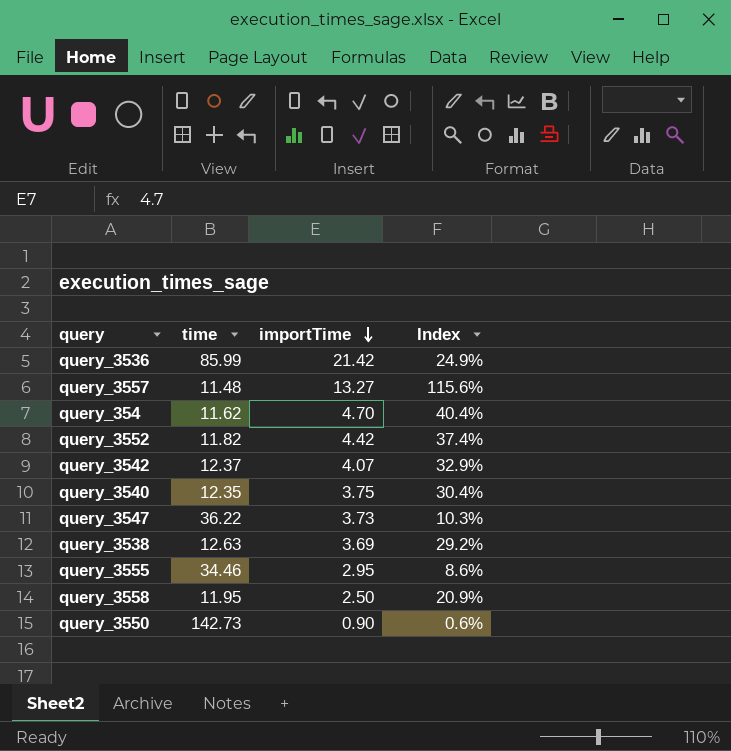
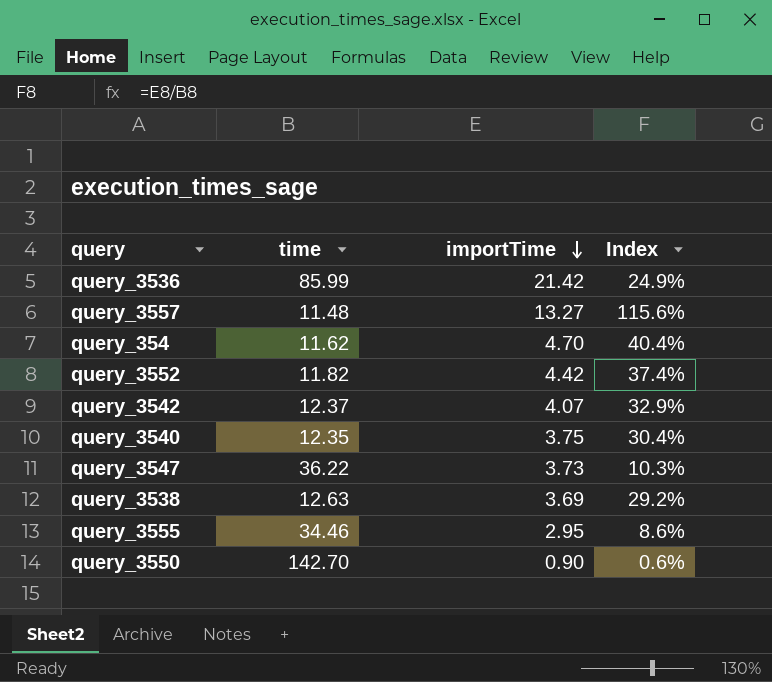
row query_3558: 11.95 | 2.50 | 20.9% -> none
query_3550 | time: 142.73 -> 142.70

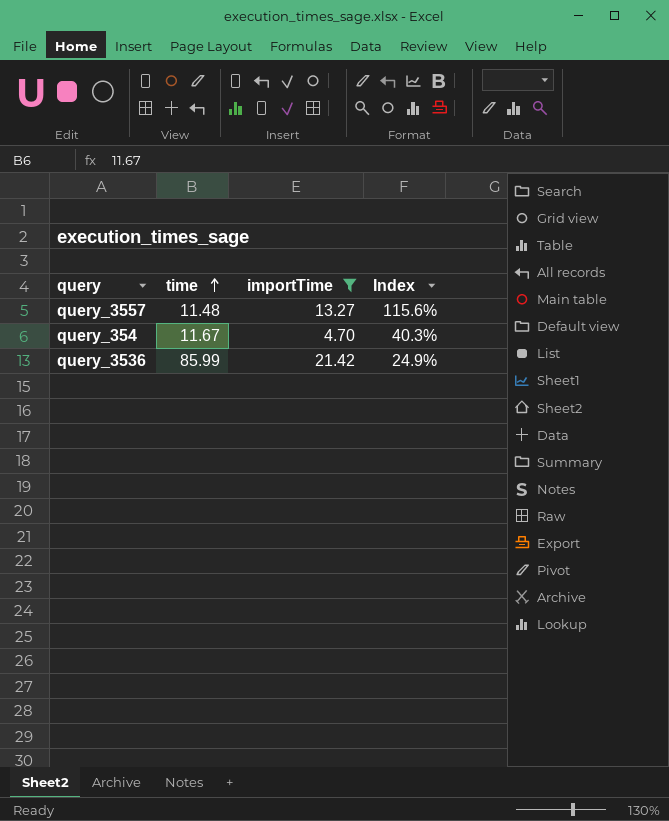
filter: none -> importTime >= 4.70
row order: importTime descending -> time ascending
query_354 | time: 11.62 -> 11.67
query_354 | Index: 40.4% -> 40.3%

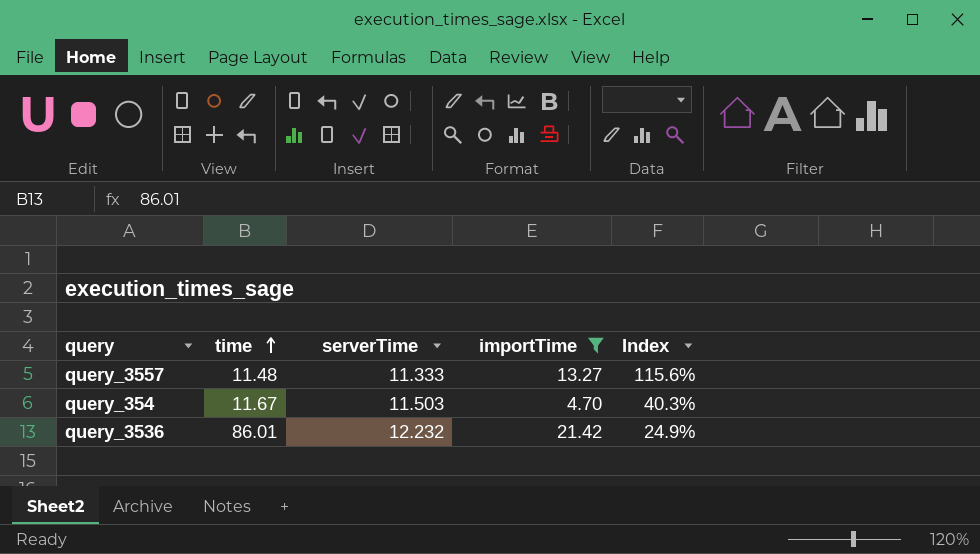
column serverTime | position: none -> 3
query_3536 | time: 85.99 -> 86.01

